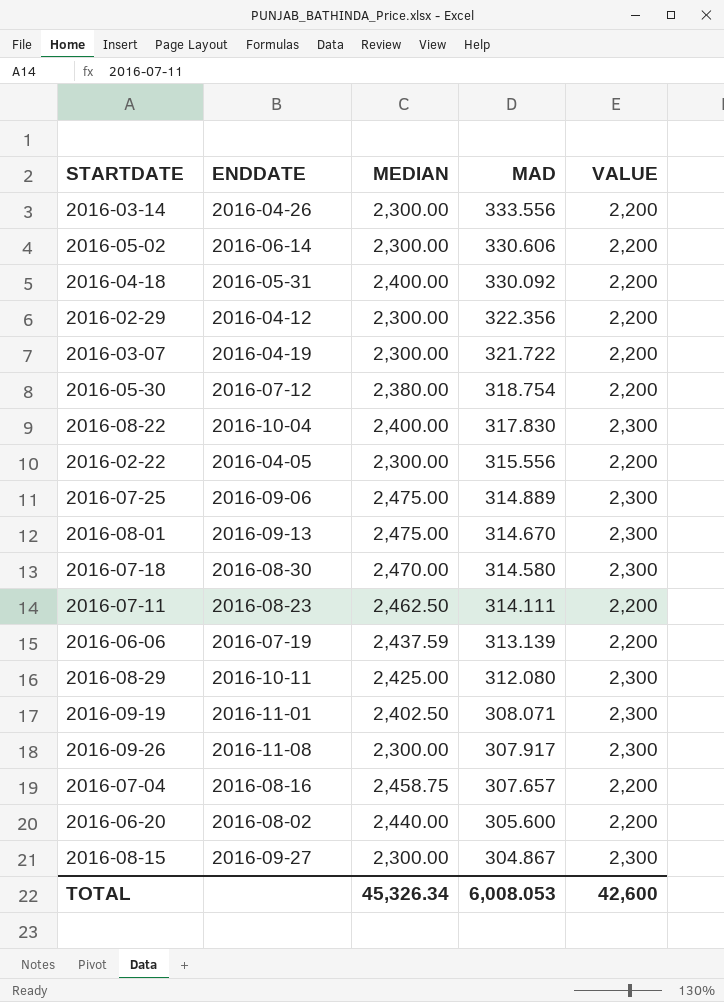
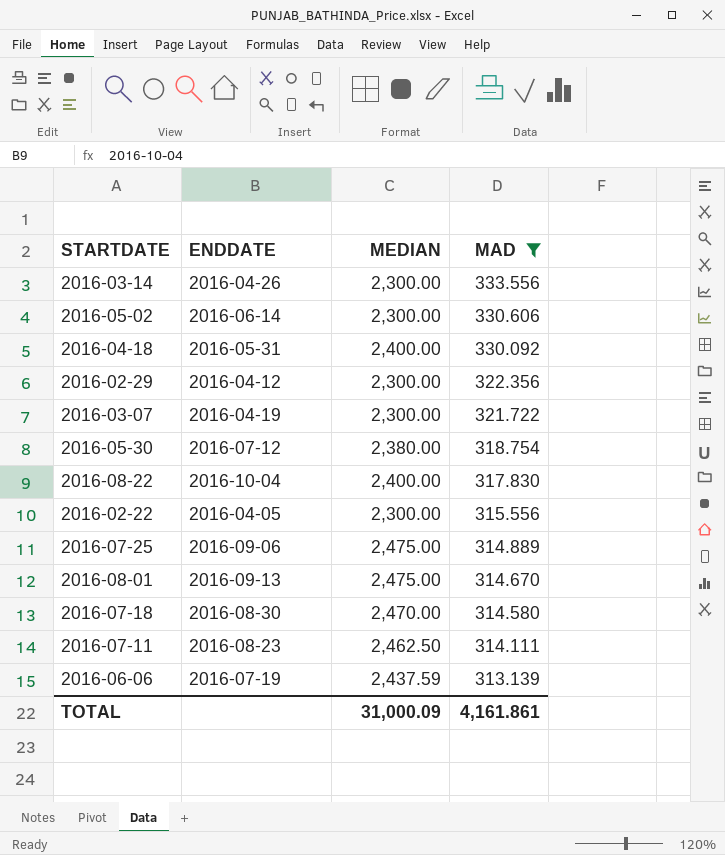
filter: none -> MAD >= 313.139
column VALUE | position: 5 -> none
TOTAL | MEDIAN: 45,326.34 -> 31,000.09
TOTAL | MAD: 6,008.053 -> 4,161.861

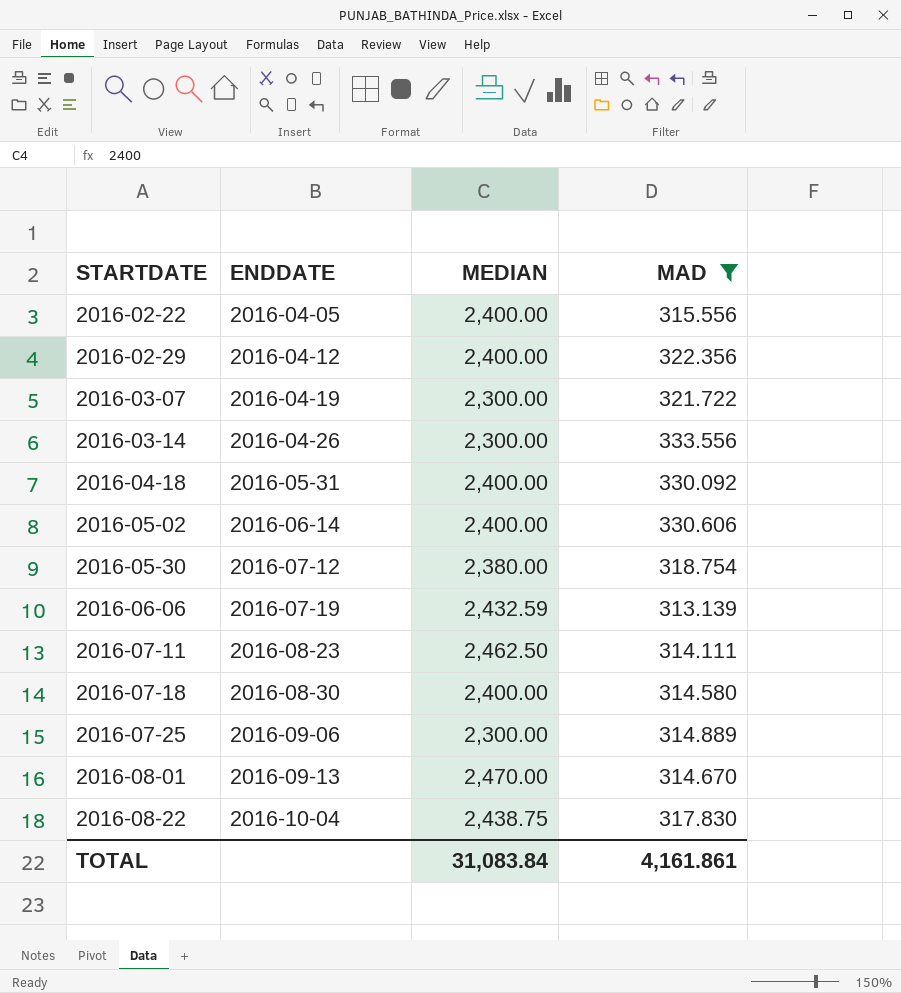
row order: MAD descending -> STARTDATE ascending
2016-02-22 | MEDIAN: 2,300.00 -> 2,400.00
2016-02-29 | MEDIAN: 2,300.00 -> 2,400.00
2016-05-02 | MEDIAN: 2,300.00 -> 2,400.00
2016-06-06 | MEDIAN: 2,437.59 -> 2,432.59
2016-07-18 | MEDIAN: 2,470.00 -> 2,400.00
2016-07-25 | MEDIAN: 2,475.00 -> 2,300.00
2016-08-01 | MEDIAN: 2,475.00 -> 2,470.00
2016-08-22 | MEDIAN: 2,400.00 -> 2,438.75
TOTAL | MEDIAN: 31,000.09 -> 31,083.84

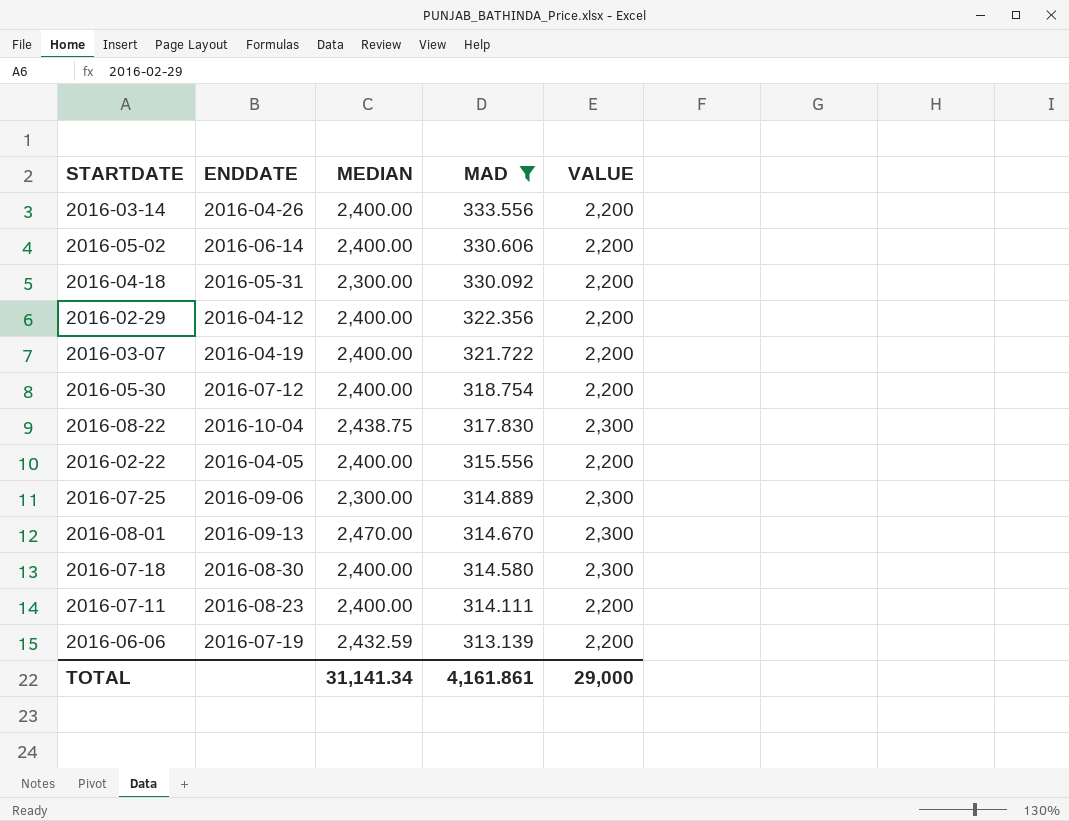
row order: STARTDATE ascending -> MAD descending
column VALUE | position: none -> 5
2016-03-14 | MEDIAN: 2,300.00 -> 2,400.00
2016-04-18 | MEDIAN: 2,400.00 -> 2,300.00
2016-03-07 | MEDIAN: 2,300.00 -> 2,400.00
2016-05-30 | MEDIAN: 2,380.00 -> 2,400.00
2016-07-11 | MEDIAN: 2,462.50 -> 2,400.00
TOTAL | MEDIAN: 31,083.84 -> 31,141.34

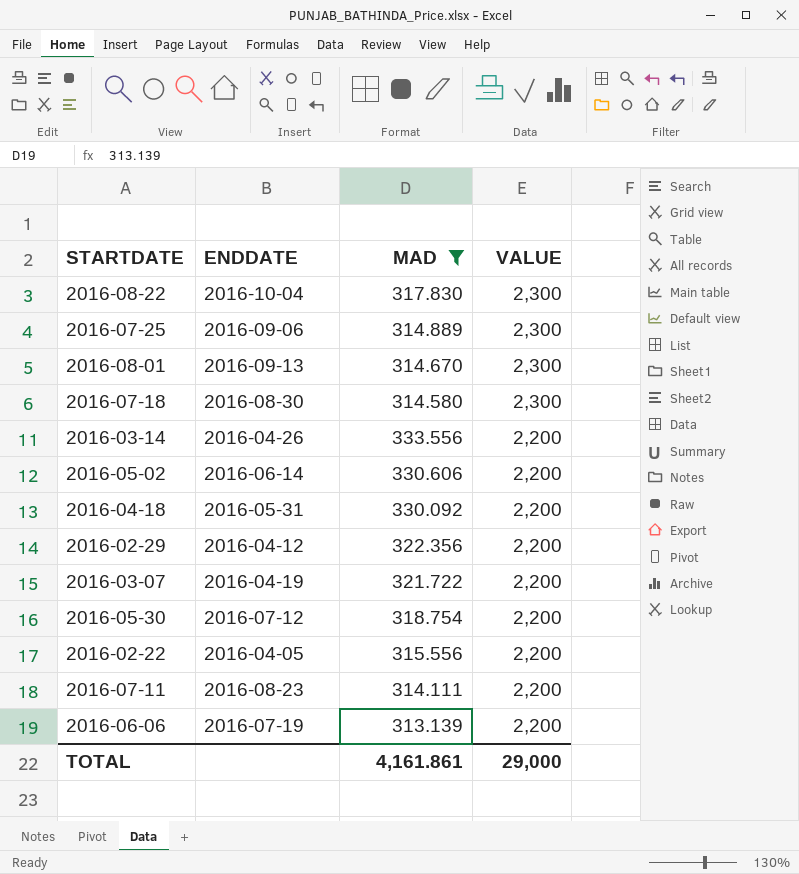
row order: MAD descending -> VALUE descending
column MEDIAN | position: 3 -> none

